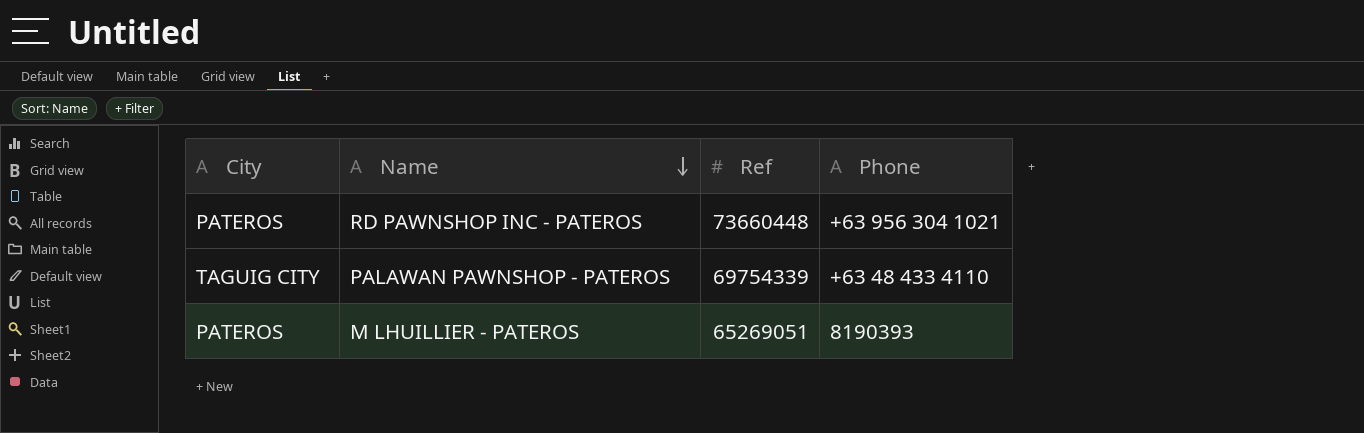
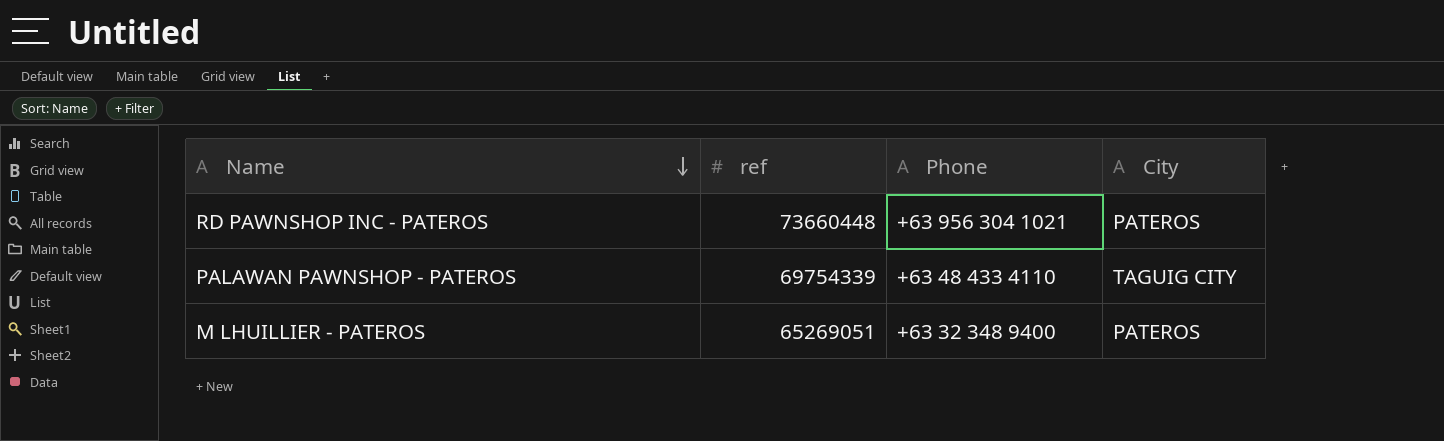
column name: Ref -> ref
column City | position: 1 -> 4
M LHUILLIER - PATEROS | Phone: 8190393 -> +63 32 348 9400

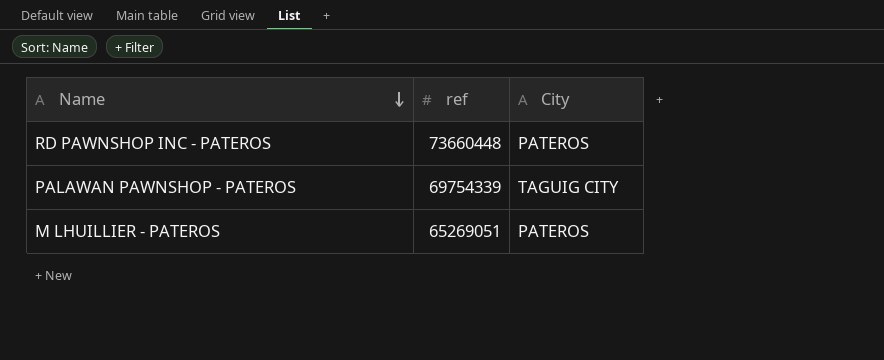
column Phone | position: 3 -> none

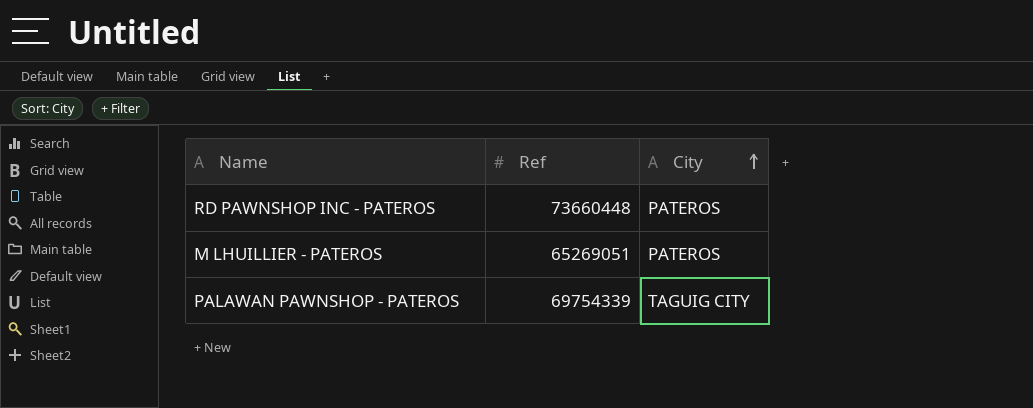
row order: Name descending -> City ascending
column name: ref -> Ref

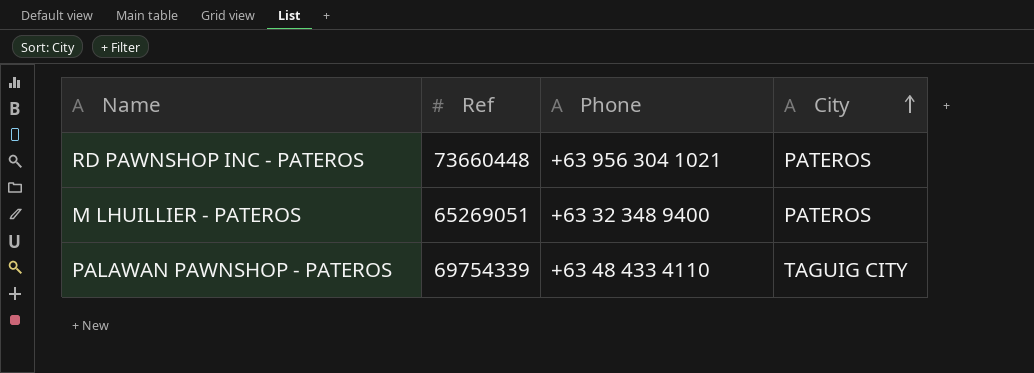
column Phone | position: none -> 3

